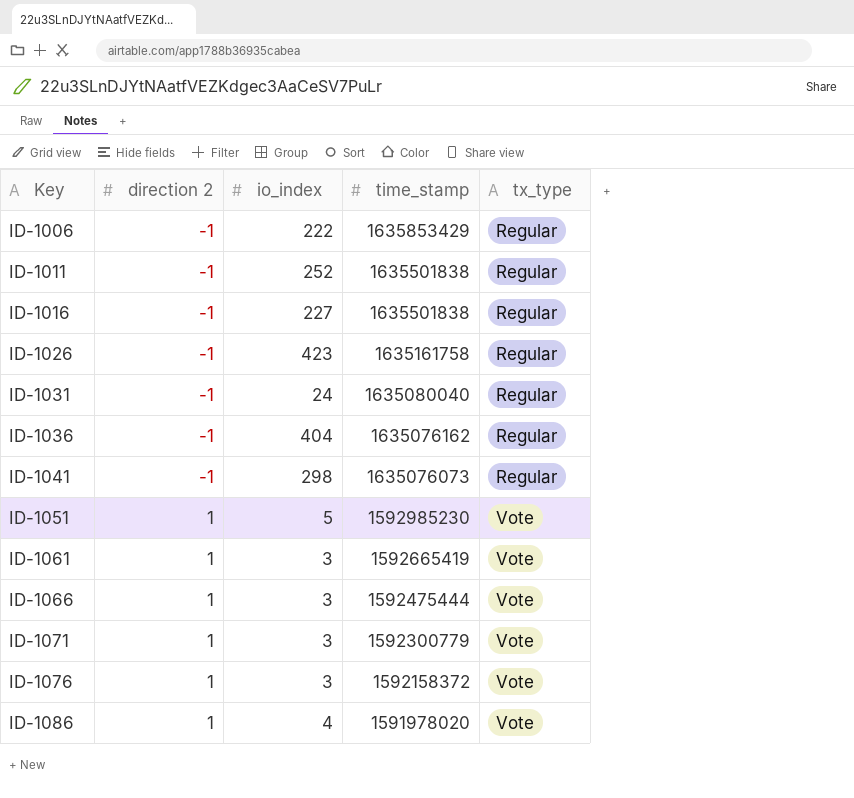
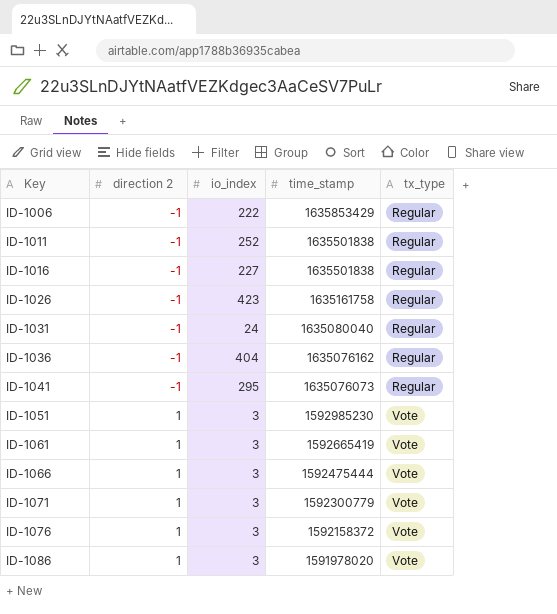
ID-1041 | io_index: 298 -> 295
ID-1051 | io_index: 5 -> 3
ID-1086 | io_index: 4 -> 3

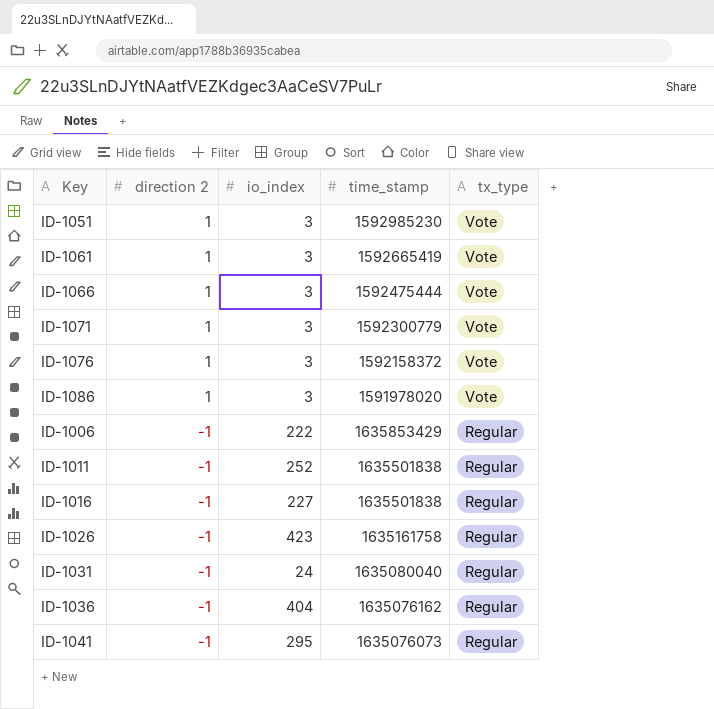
row order: Key ascending -> direction 2 descending

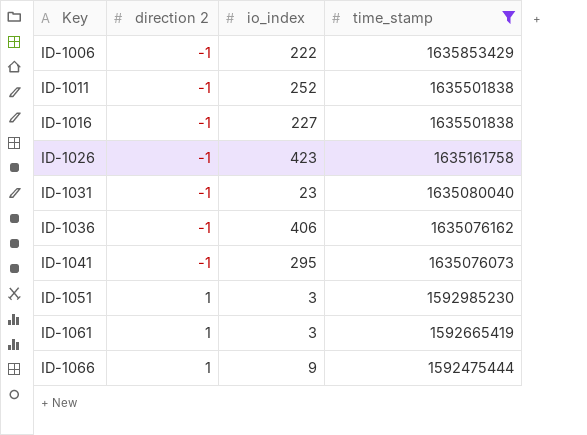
filter: none -> time_stamp >= 1592475444
row order: direction 2 descending -> Key ascending
column tx_type | position: 5 -> none
ID-1031 | io_index: 24 -> 23
ID-1036 | io_index: 404 -> 406
ID-1066 | io_index: 3 -> 9

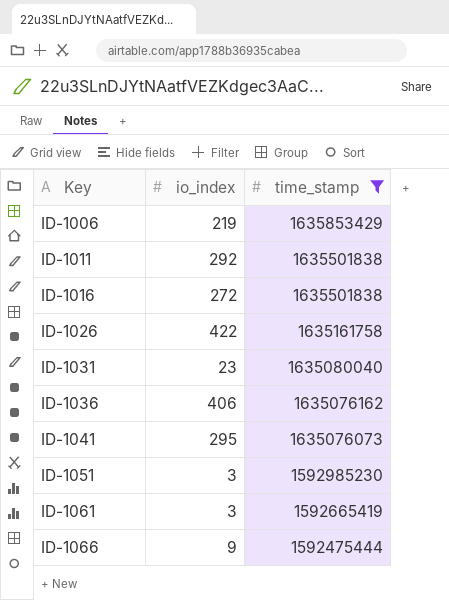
column direction 2 | position: 2 -> none
ID-1006 | io_index: 222 -> 219
ID-1011 | io_index: 252 -> 292
ID-1016 | io_index: 227 -> 272
ID-1026 | io_index: 423 -> 422

